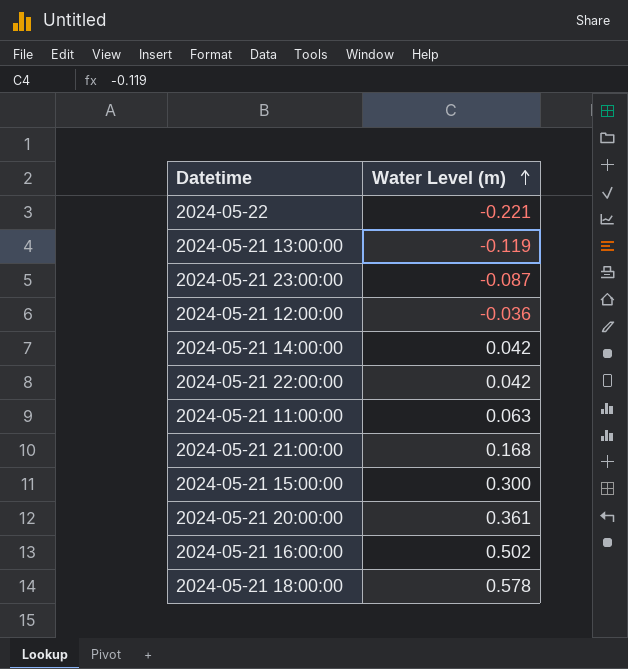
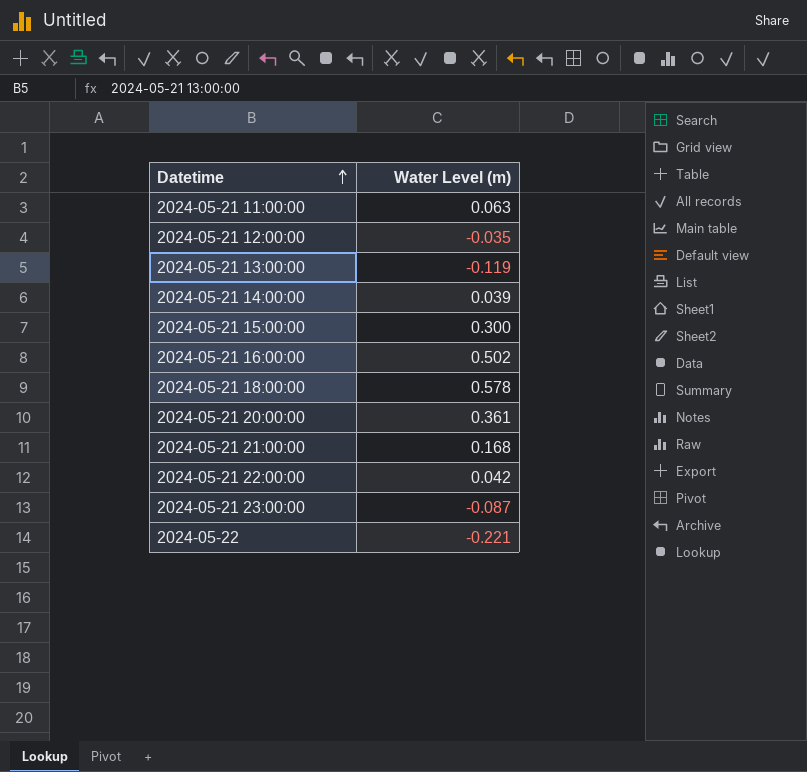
row order: Water Level (m) ascending -> Datetime ascending
2024-05-21 12:00:00 | Water Level (m): -0.036 -> -0.035
2024-05-21 14:00:00 | Water Level (m): 0.042 -> 0.039

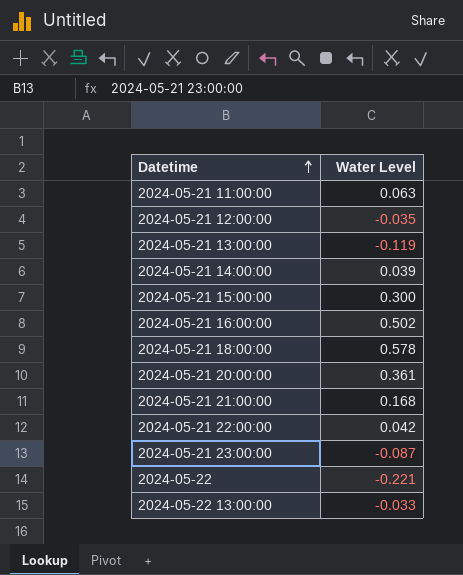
column name: Water Level (m) -> Water Level
row 2024-05-22 13:00:00: none -> -0.033

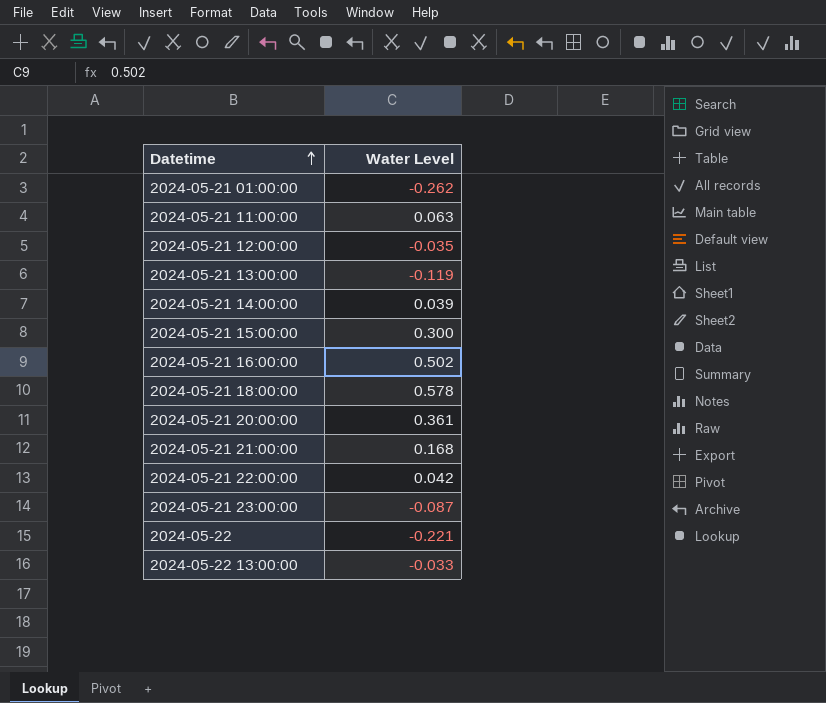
row 2024-05-21 01:00:00: none -> -0.262

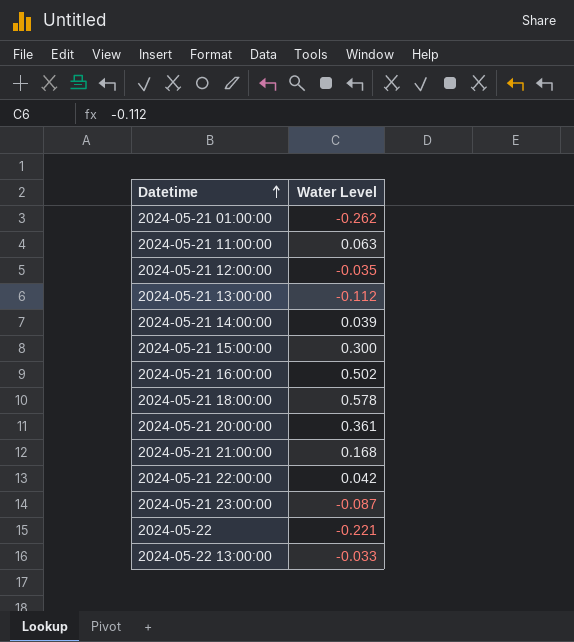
2024-05-21 13:00:00 | Water Level: -0.119 -> -0.112

